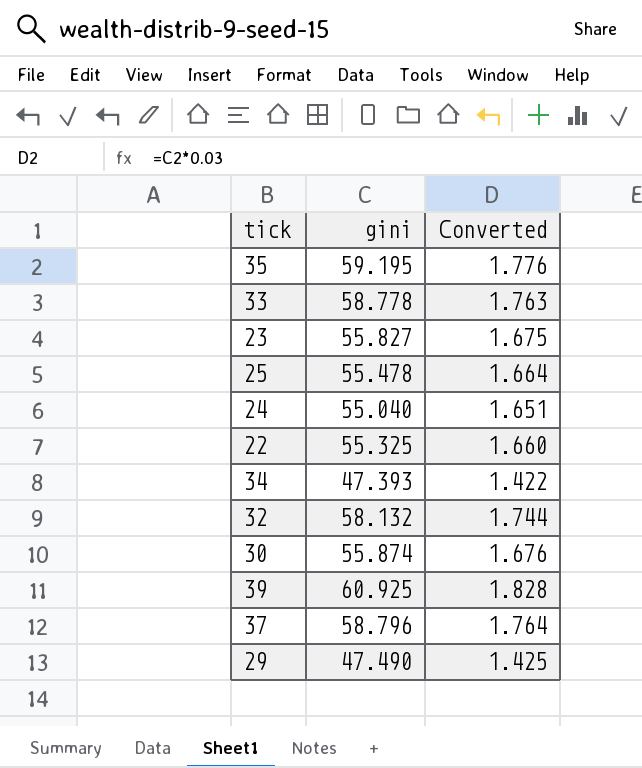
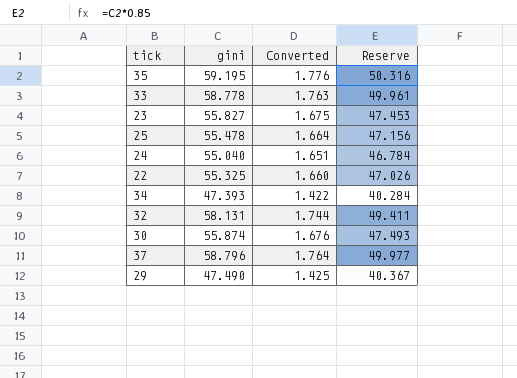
column Reserve | formula: none -> [gini] * 0.85
row 39: 60.925 | 1.828 -> none
32 | gini: 58.132 -> 58.131

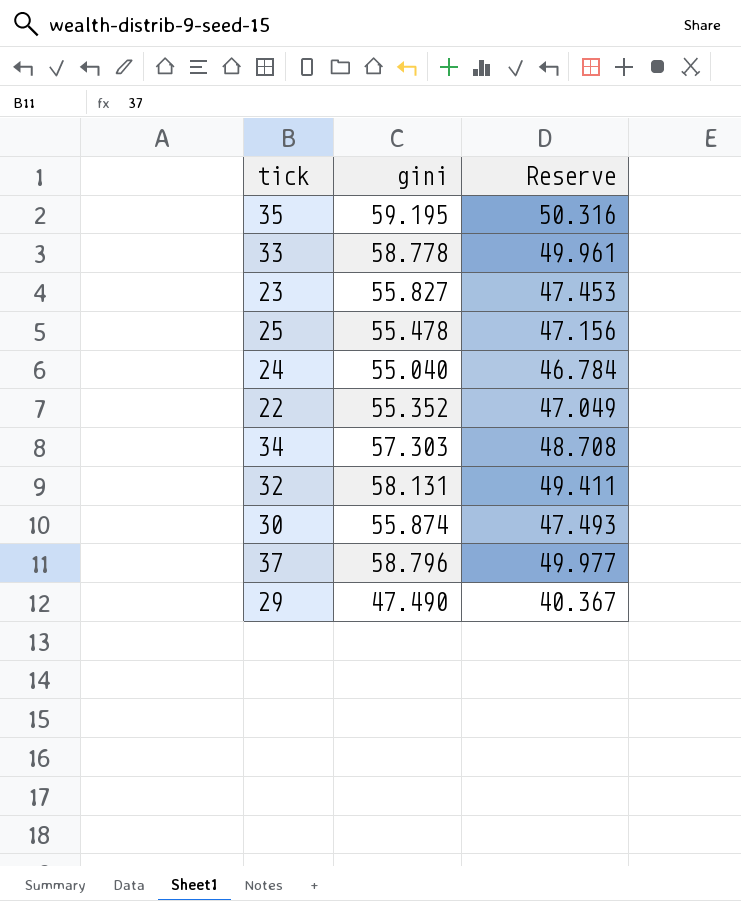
column Converted | formula: [gini] * 0.03 -> none
22 | gini: 55.325 -> 55.352
22 | Reserve: 47.026 -> 47.049
34 | gini: 47.393 -> 57.303
34 | Reserve: 40.284 -> 48.708

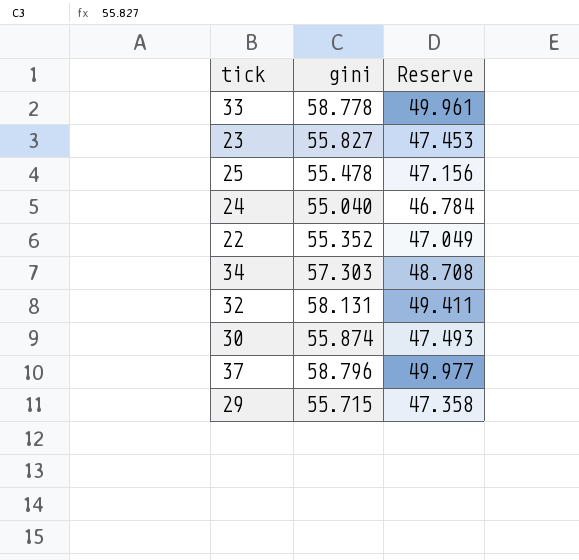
row 35: 59.195 | 50.316 -> none
29 | gini: 47.490 -> 55.715
29 | Reserve: 40.367 -> 47.358

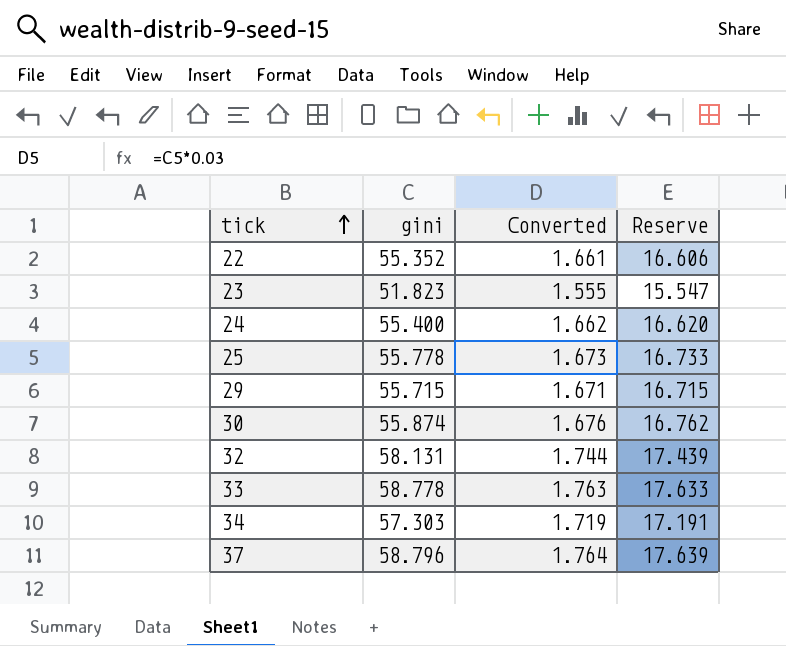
row order: none -> tick ascending
column Converted | formula: none -> [gini] * 0.03
column Reserve | formula: [gini] * 0.85 -> [gini] * 0.3
23 | gini: 55.827 -> 51.823
24 | gini: 55.040 -> 55.400
25 | gini: 55.478 -> 55.778

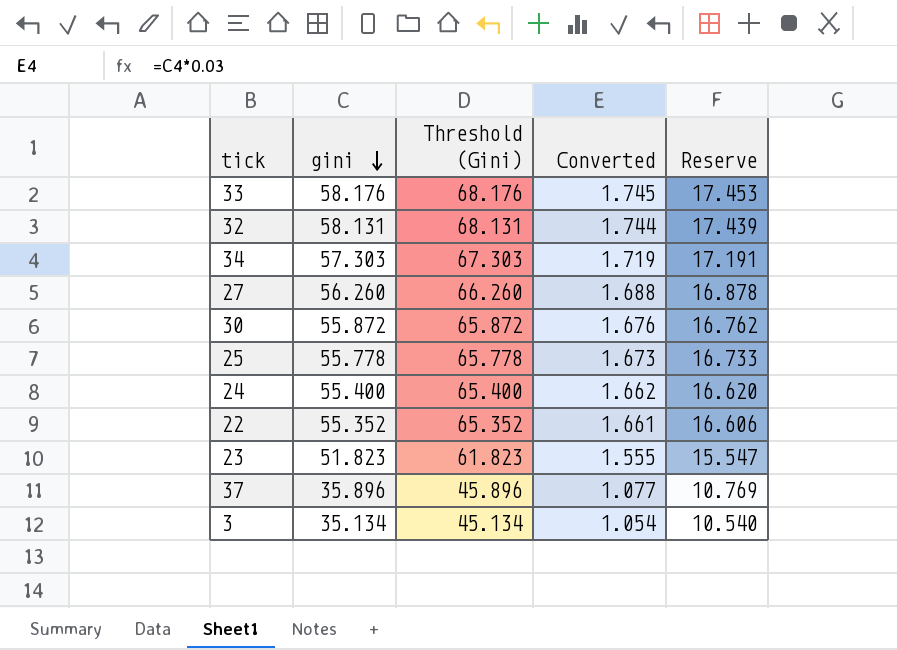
row order: tick ascending -> gini descending
column Threshold (Gini) | formula: none -> [gini] + 10
row 29: 55.715 | 1.671 | 16.715 -> none
33 | gini: 58.778 -> 58.176
33 | Converted: 1.763 -> 1.745
33 | Reserve: 17.633 -> 17.453
row 27: none -> 56.260 | 66.260 | 1.688 | 16.878
30 | gini: 55.874 -> 55.872
37 | gini: 58.796 -> 35.896
37 | Converted: 1.764 -> 1.077
37 | Reserve: 17.639 -> 10.769
row 3: none -> 35.134 | 45.134 | 1.054 | 10.540

